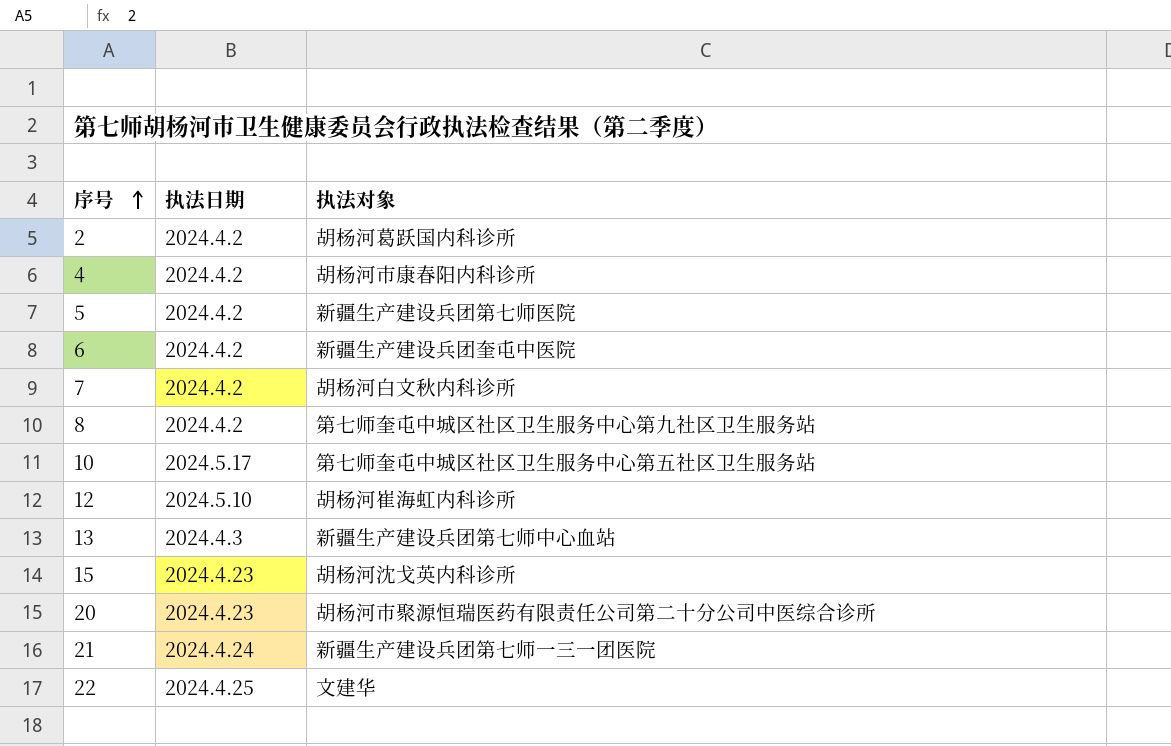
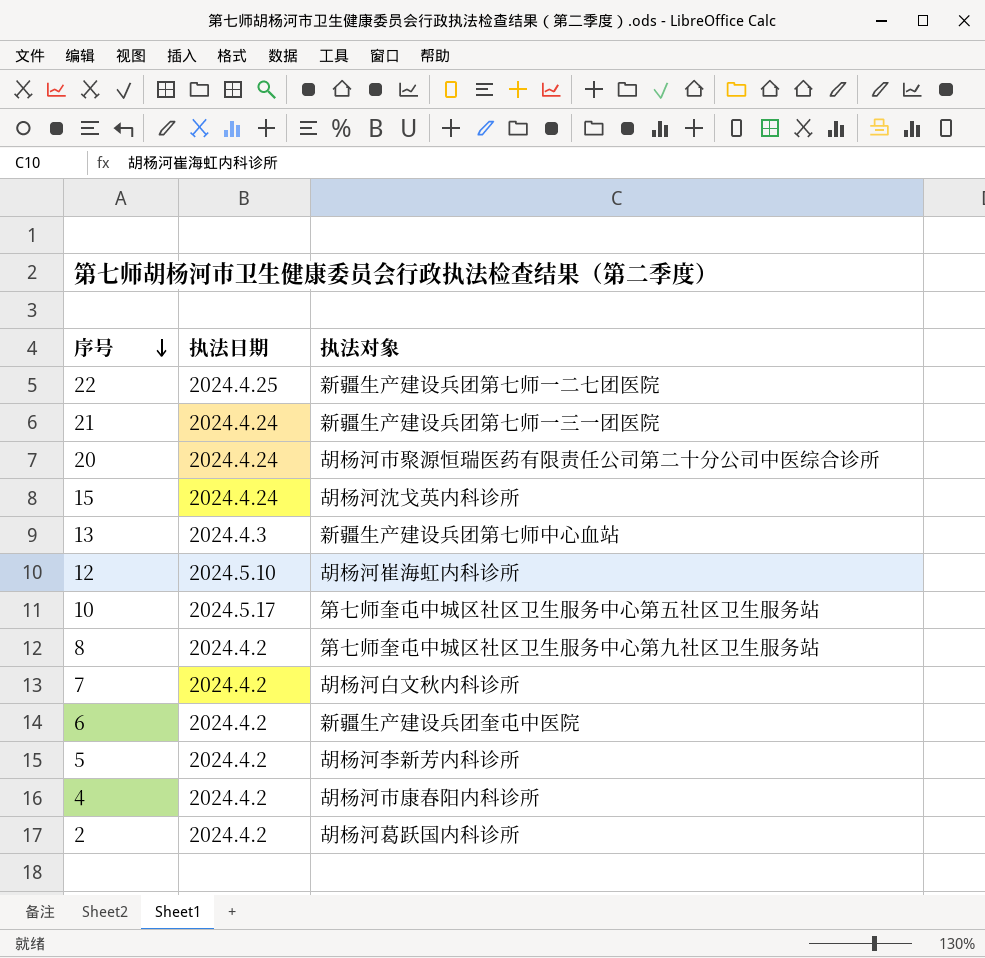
row order: 序号 ascending -> 序号 descending
22 | 执法对象: 文建华 -> 新疆生产建设兵团第七师一二七团医院
20 | 执法日期: 2024.4.23 -> 2024.4.24
15 | 执法日期: 2024.4.23 -> 2024.4.24
5 | 执法对象: 新疆生产建设兵团第七师医院 -> 胡杨河李新芳内科诊所

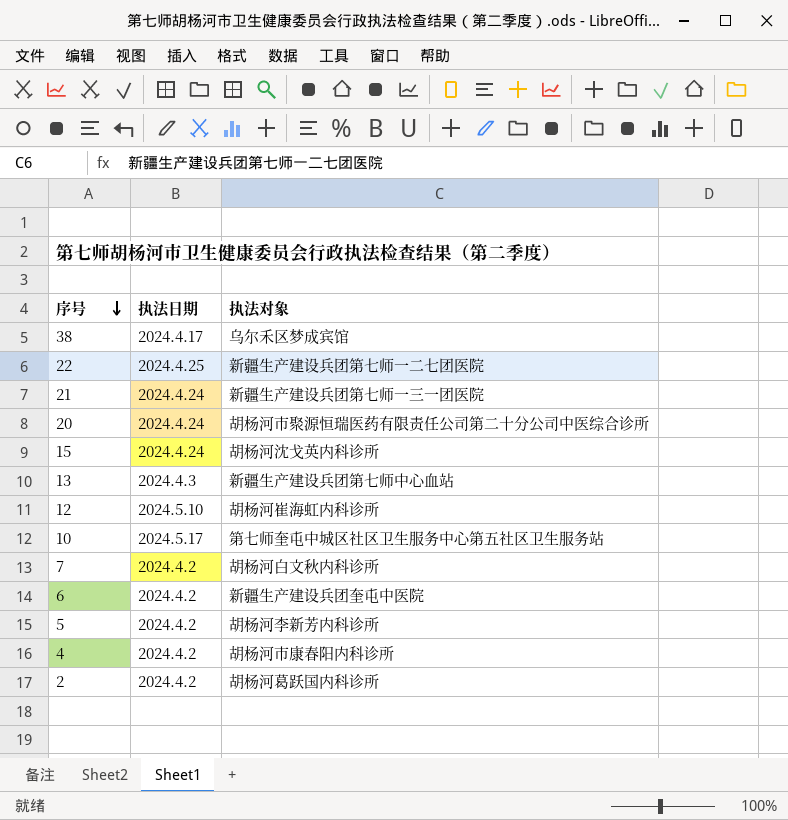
row 8: 2024.4.2 | 第七师奎屯中城区社区卫生服务中心第九社区卫生服务站 -> none
row 38: none -> 2024.4.17 | 乌尔禾区梦成宾馆

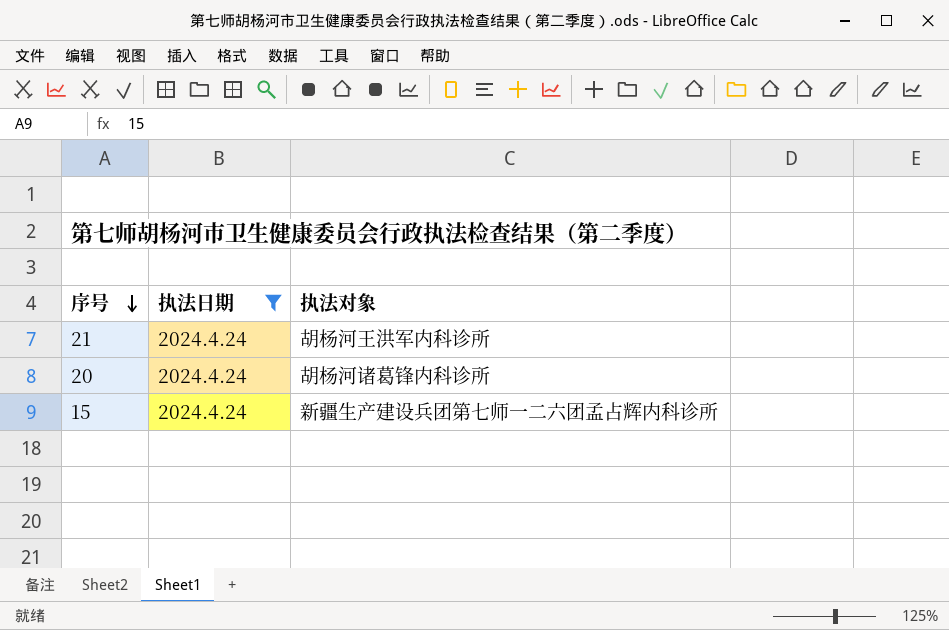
filter: none -> 执法日期 = 2024.4.24
21 | 执法对象: 新疆生产建设兵团第七师一三一团医院 -> 胡杨河王洪军内科诊所
20 | 执法对象: 胡杨河市聚源恒瑞医药有限责任公司第二十分公司中医综合诊所 -> 胡杨河诸葛锋内科诊所
15 | 执法对象: 胡杨河沈戈英内科诊所 -> 新疆生产建设兵团第七师一二六团孟占辉内科诊所

